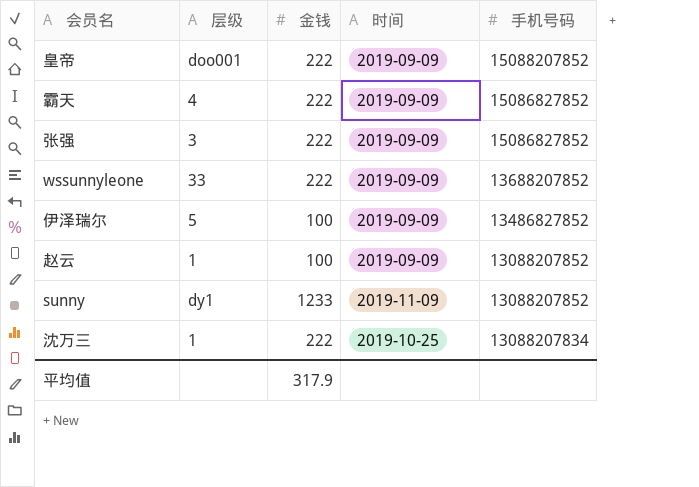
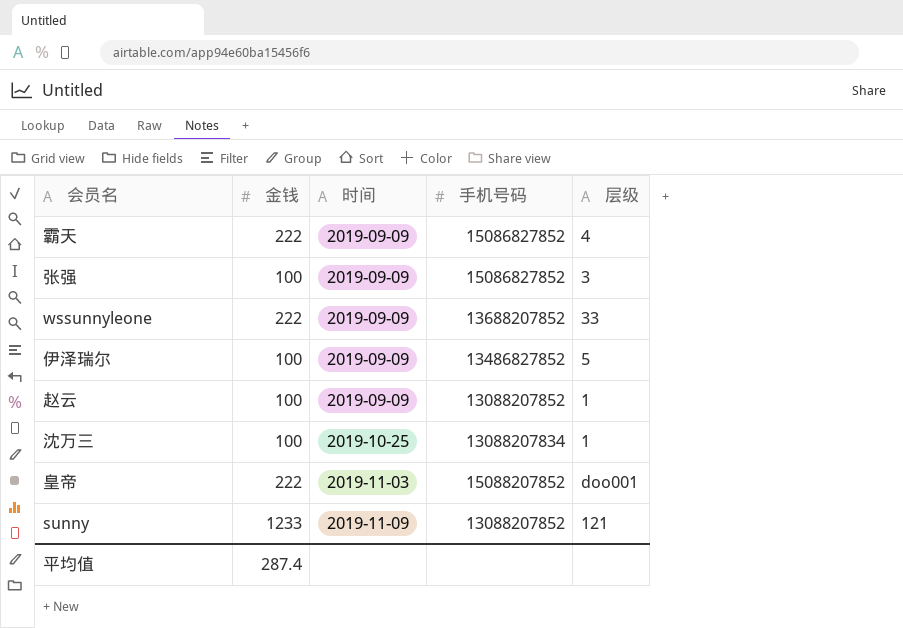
row order: 手机号码 descending -> 时间 ascending
column 层级 | position: 2 -> 5
张强 | 金钱: 222 -> 100
沈万三 | 金钱: 222 -> 100
皇帝 | 时间: 2019-09-09 -> 2019-11-03
sunny | 层级: dy1 -> 121
平均值 | 金钱: 317.9 -> 287.4

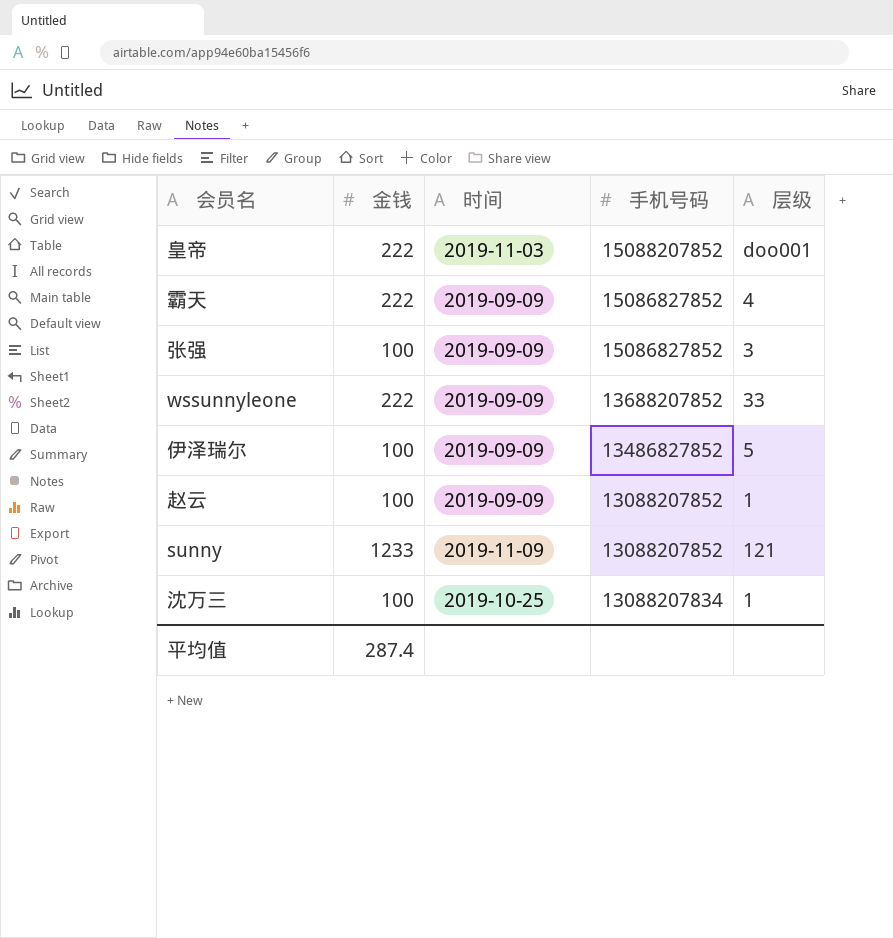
row order: 时间 ascending -> 手机号码 descending

